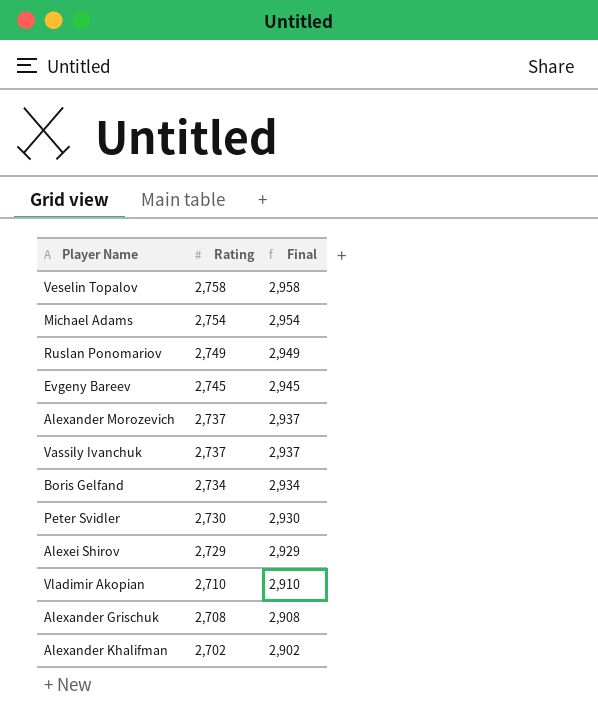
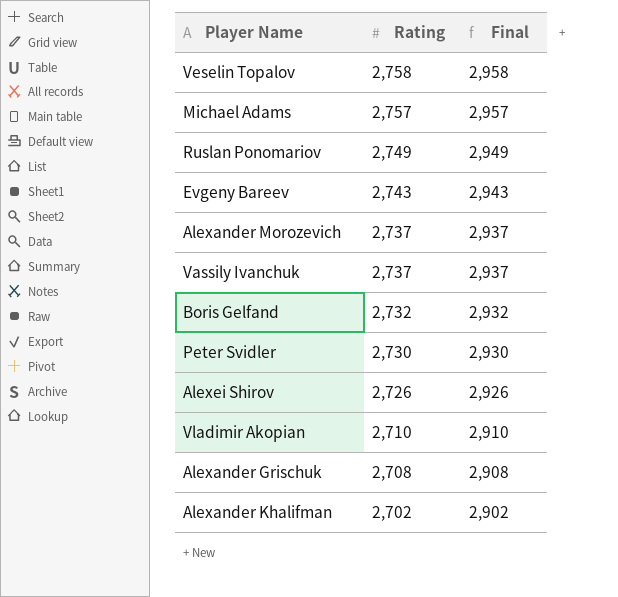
Michael Adams | Rating: 2,754 -> 2,757
Michael Adams | Final: 2,954 -> 2,957
Evgeny Bareev | Rating: 2,745 -> 2,743
Evgeny Bareev | Final: 2,945 -> 2,943
Boris Gelfand | Rating: 2,734 -> 2,732
Boris Gelfand | Final: 2,934 -> 2,932
Alexei Shirov | Rating: 2,729 -> 2,726
Alexei Shirov | Final: 2,929 -> 2,926

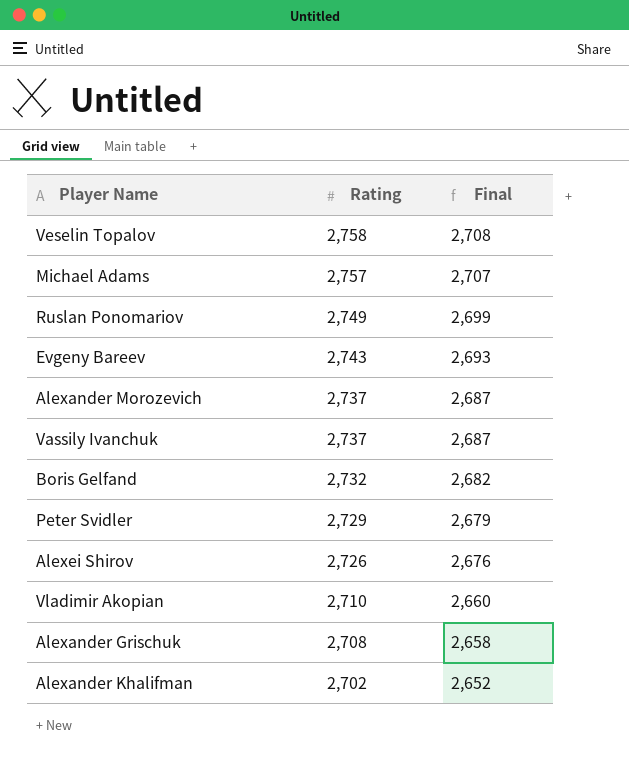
column Final | formula: [Rating] + 200 -> [Rating] - 50
Peter Svidler | Rating: 2,730 -> 2,729

